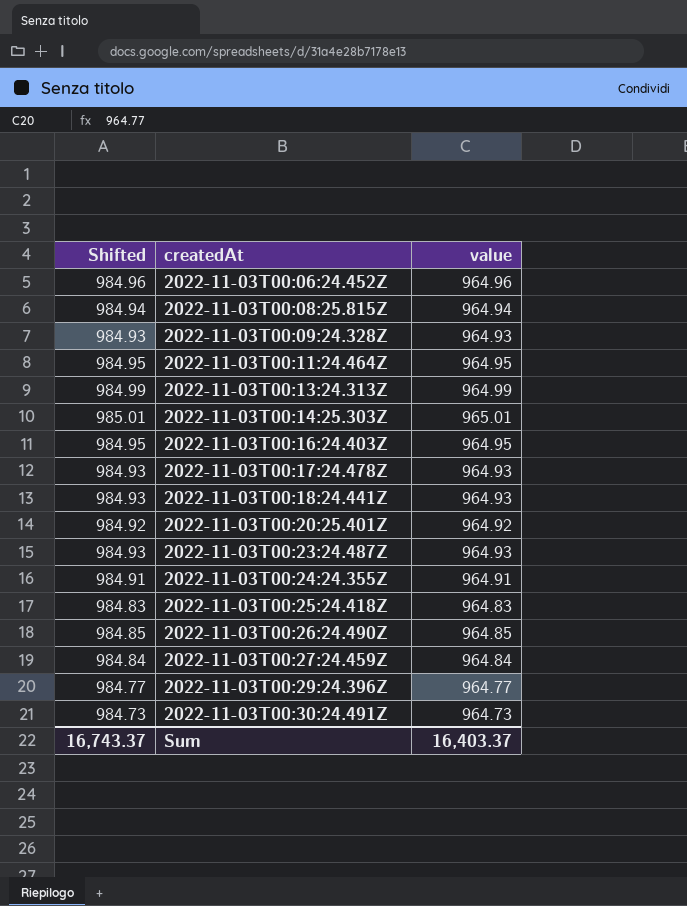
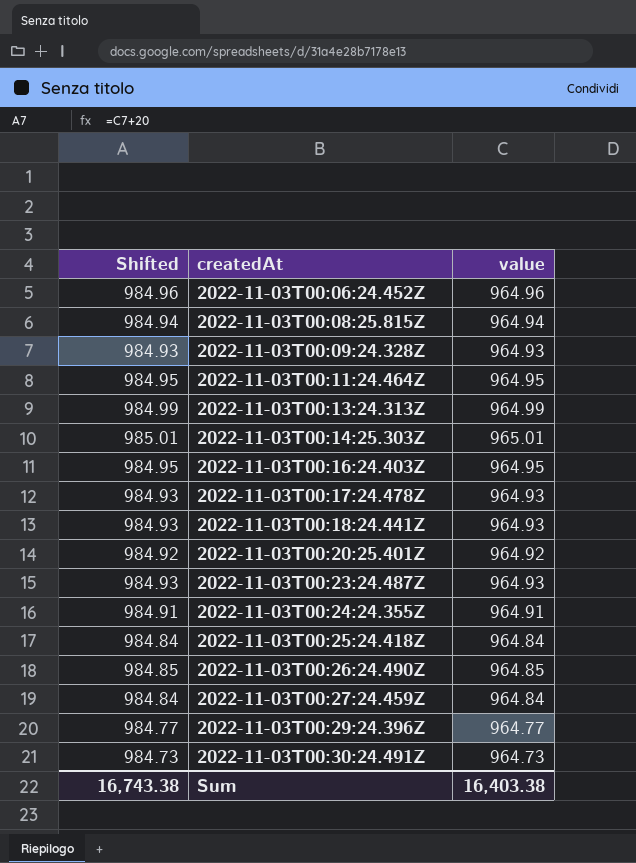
2022-11-03T00:25:24.418Z | Shifted: 984.83 -> 984.84
2022-11-03T00:25:24.418Z | value: 964.83 -> 964.84
Sum | Shifted: 16,743.37 -> 16,743.38
Sum | value: 16,403.37 -> 16,403.38

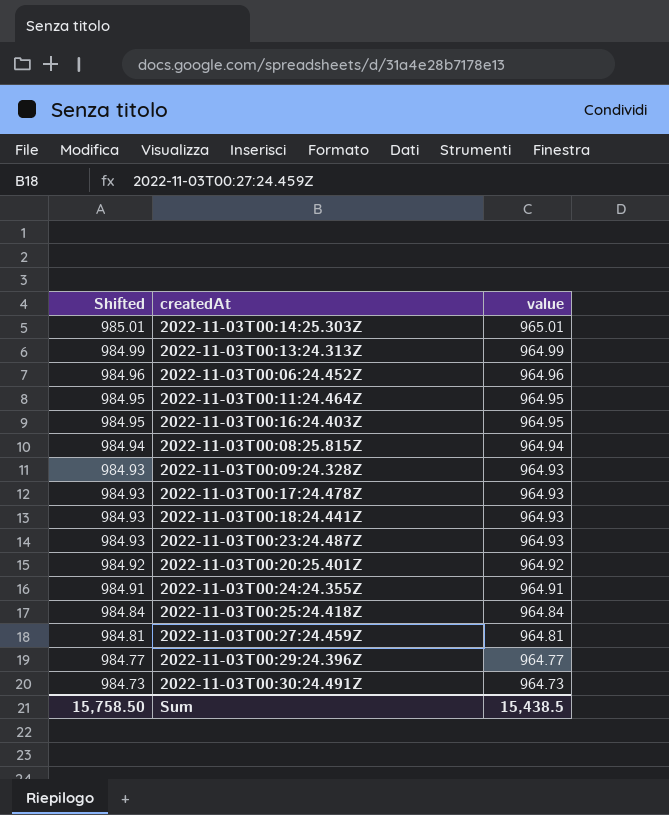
row order: createdAt ascending -> Shifted descending
row 2022-11-03T00:26:24.490Z: 984.85 | 964.85 -> none
2022-11-03T00:27:24.459Z | Shifted: 984.84 -> 984.81
2022-11-03T00:27:24.459Z | value: 964.84 -> 964.81
Sum | Shifted: 16,743.38 -> 15,758.50
Sum | value: 16,403.38 -> 15,438.5

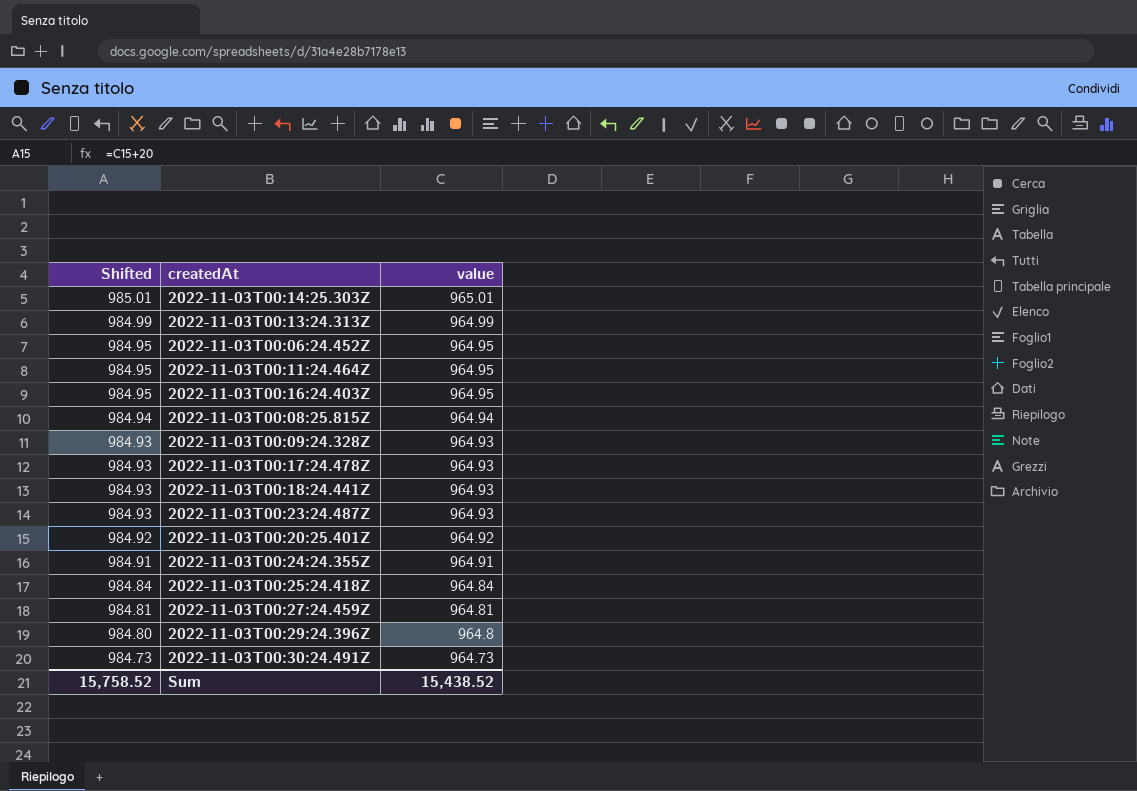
2022-11-03T00:06:24.452Z | Shifted: 984.96 -> 984.95
2022-11-03T00:06:24.452Z | value: 964.96 -> 964.95
2022-11-03T00:29:24.396Z | Shifted: 984.77 -> 984.80
2022-11-03T00:29:24.396Z | value: 964.77 -> 964.8
Sum | Shifted: 15,758.50 -> 15,758.52
Sum | value: 15,438.5 -> 15,438.52

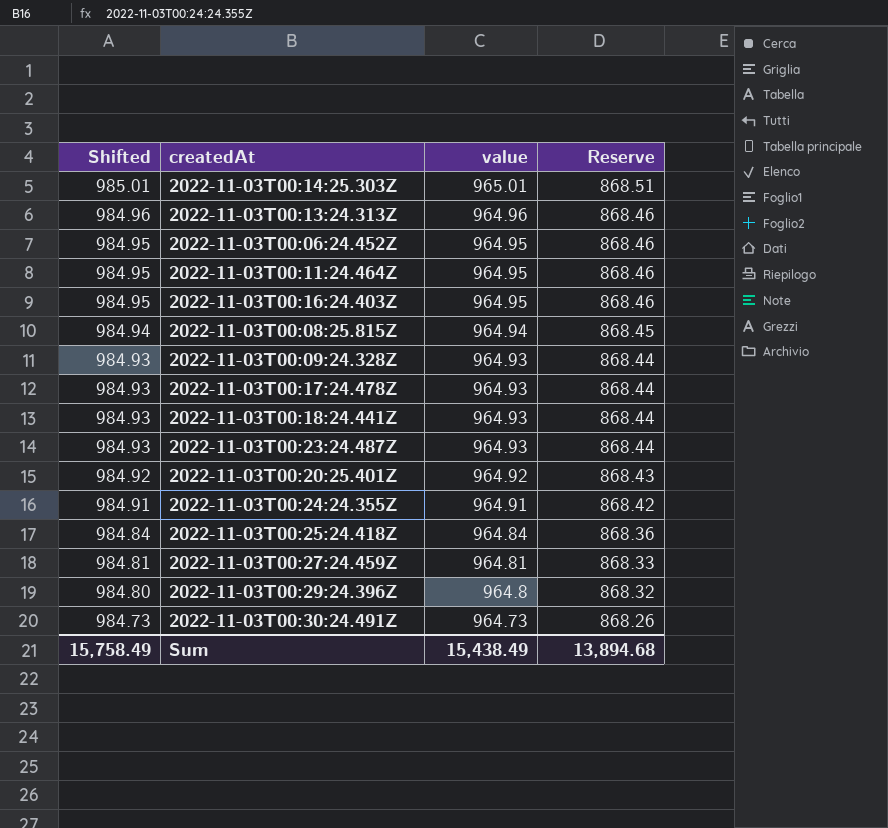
column Reserve | formula: none -> [value] * 0.9
2022-11-03T00:13:24.313Z | Shifted: 984.99 -> 984.96
2022-11-03T00:13:24.313Z | value: 964.99 -> 964.96
Sum | Shifted: 15,758.52 -> 15,758.49
Sum | value: 15,438.52 -> 15,438.49

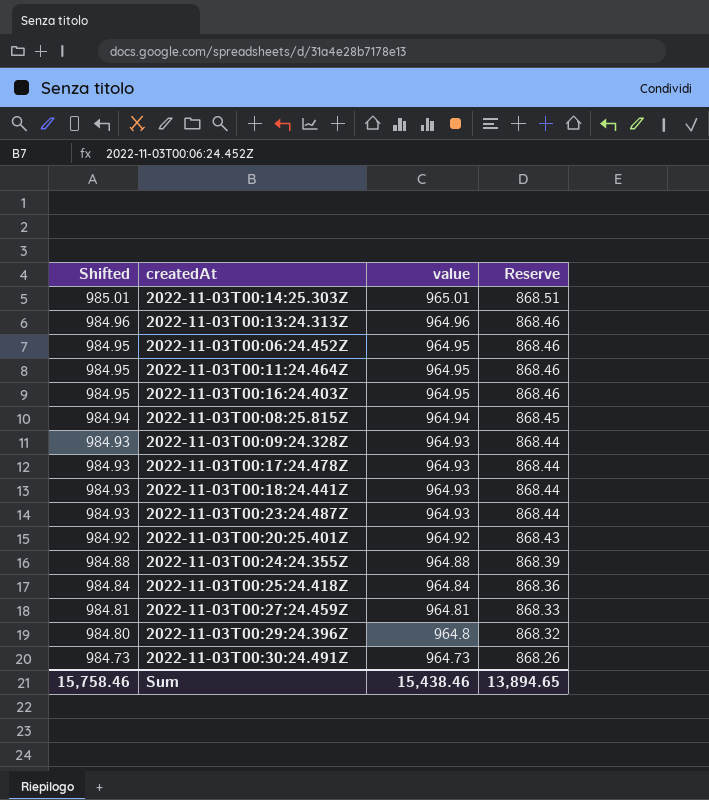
2022-11-03T00:24:24.355Z | Shifted: 984.91 -> 984.88
2022-11-03T00:24:24.355Z | value: 964.91 -> 964.88
2022-11-03T00:24:24.355Z | Reserve: 868.42 -> 868.39
Sum | Shifted: 15,758.49 -> 15,758.46
Sum | value: 15,438.49 -> 15,438.46
Sum | Reserve: 13,894.68 -> 13,894.65

